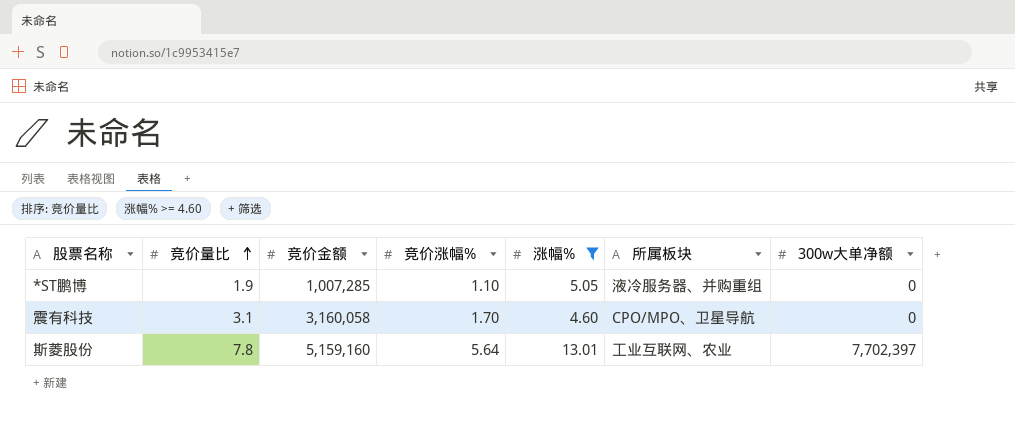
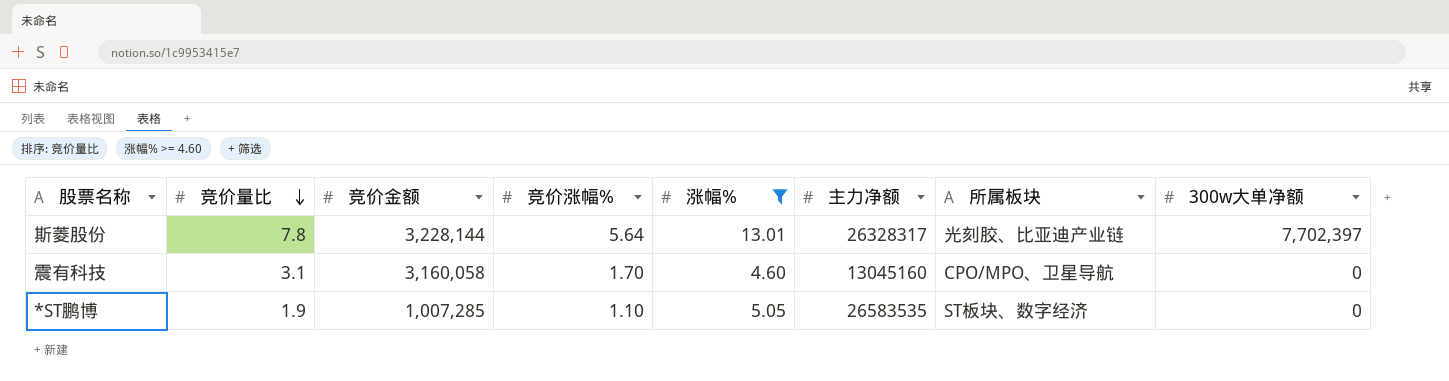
row order: 竞价量比 ascending -> 竞价量比 descending
column 主力净额 | position: none -> 6
斯菱股份 | 竞价金额: 5,159,160 -> 3,228,144
斯菱股份 | 所属板块: 工业互联网、农业 -> 光刻胶、比亚迪产业链
*ST鹏博 | 所属板块: 液冷服务器、并购重组 -> ST板块、数字经济

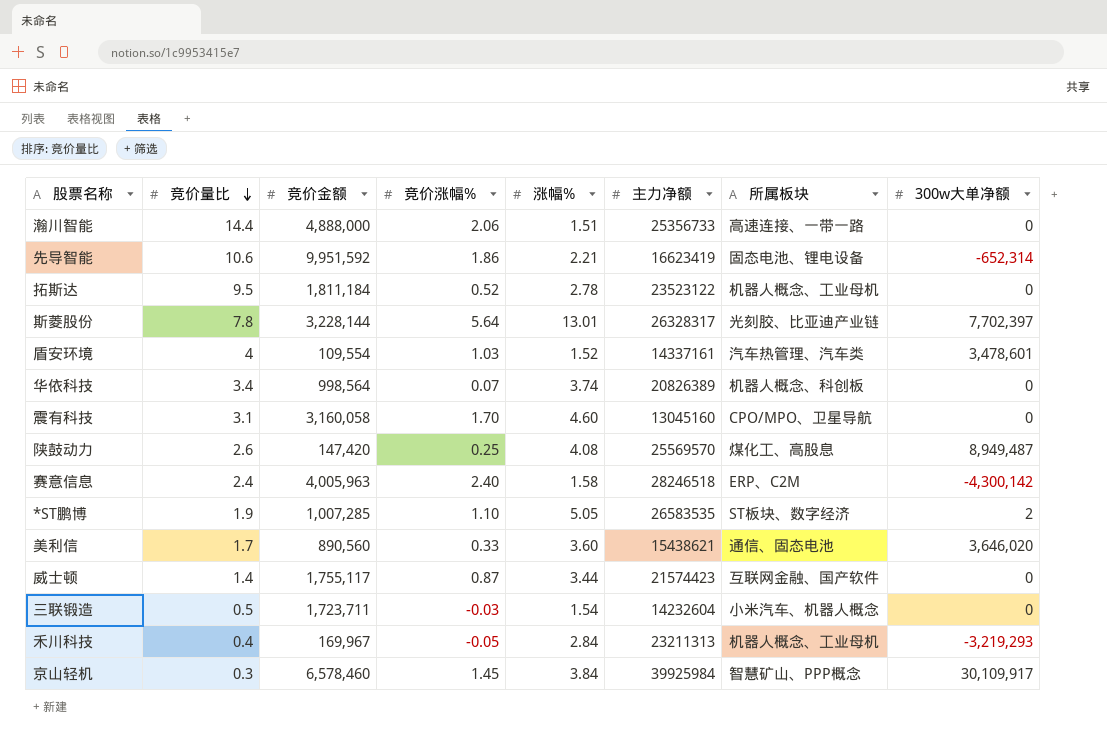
filter: 涨幅% >= 4.60 -> none
*ST鹏博 | 300w大单净额: 0 -> 2

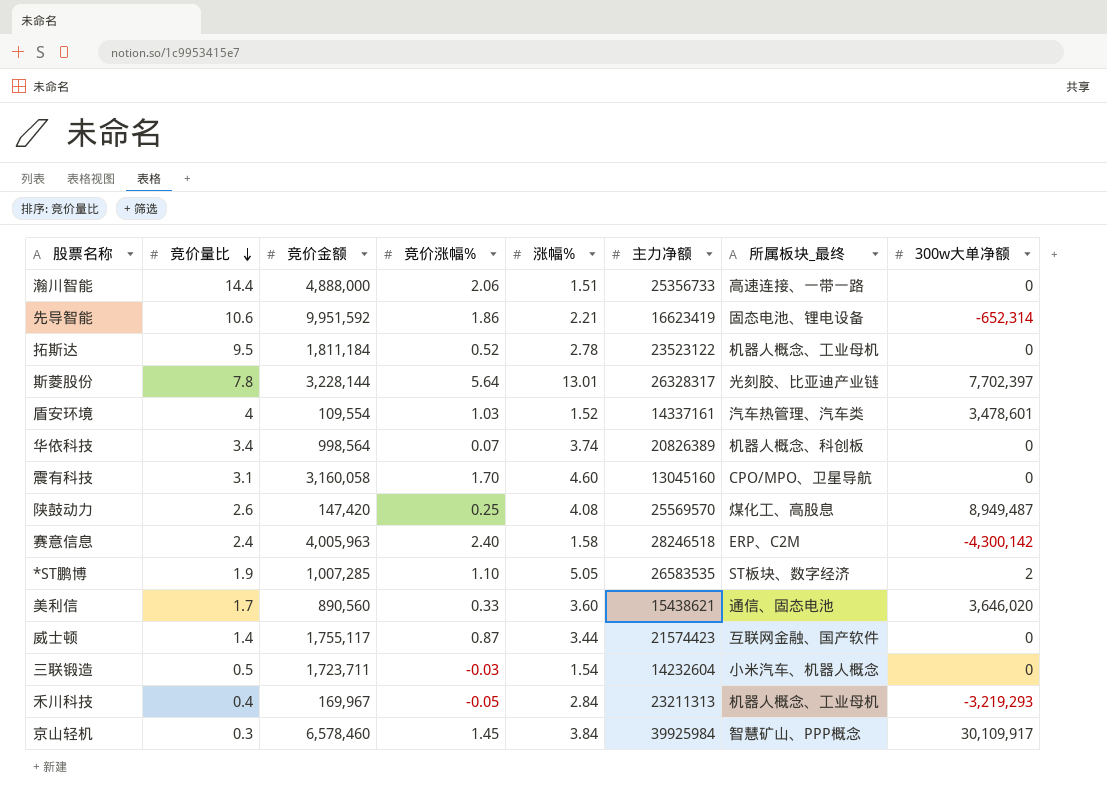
column name: 所属板块 -> 所属板块_最终

